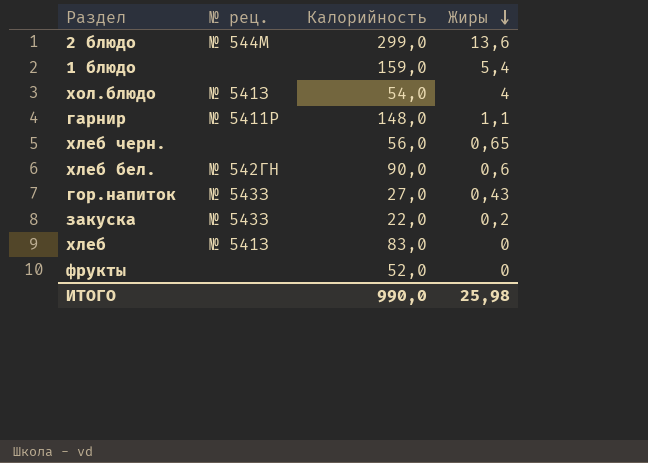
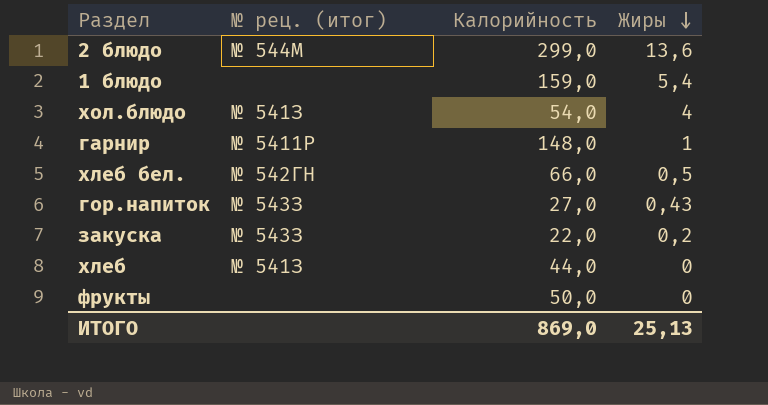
column name: № рец. -> № рец. (итог)
row хлеб черн.: none | 56,0 | 0,65 -> none
гарнир | Жиры: 1,1 -> 1
хлеб бел. | Калорийность: 90,0 -> 66,0
хлеб бел. | Жиры: 0,6 -> 0,5
хлеб | Калорийность: 83,0 -> 44,0
фрукты | Калорийность: 52,0 -> 50,0
ИТОГО | Калорийность: 990,0 -> 869,0
ИТОГО | Жиры: 25,98 -> 25,13

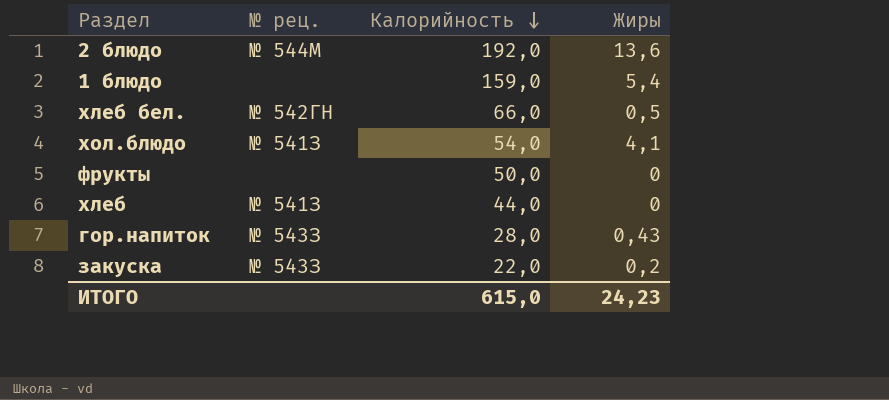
row order: Жиры descending -> Калорийность descending
column name: № рец. (итог) -> № рец.
row гарнир: № 5411Р | 148,0 | 1 -> none
2 блюдо | Калорийность: 299,0 -> 192,0
хол.блюдо | Жиры: 4 -> 4,1
гор.напиток | Калорийность: 27,0 -> 28,0
ИТОГО | Калорийность: 869,0 -> 615,0
ИТОГО | Жиры: 25,13 -> 24,23

